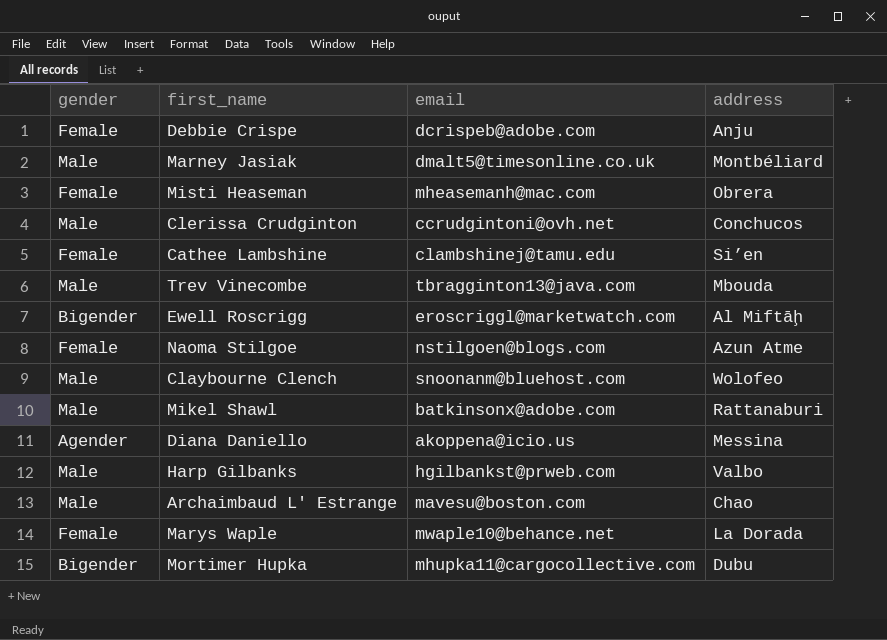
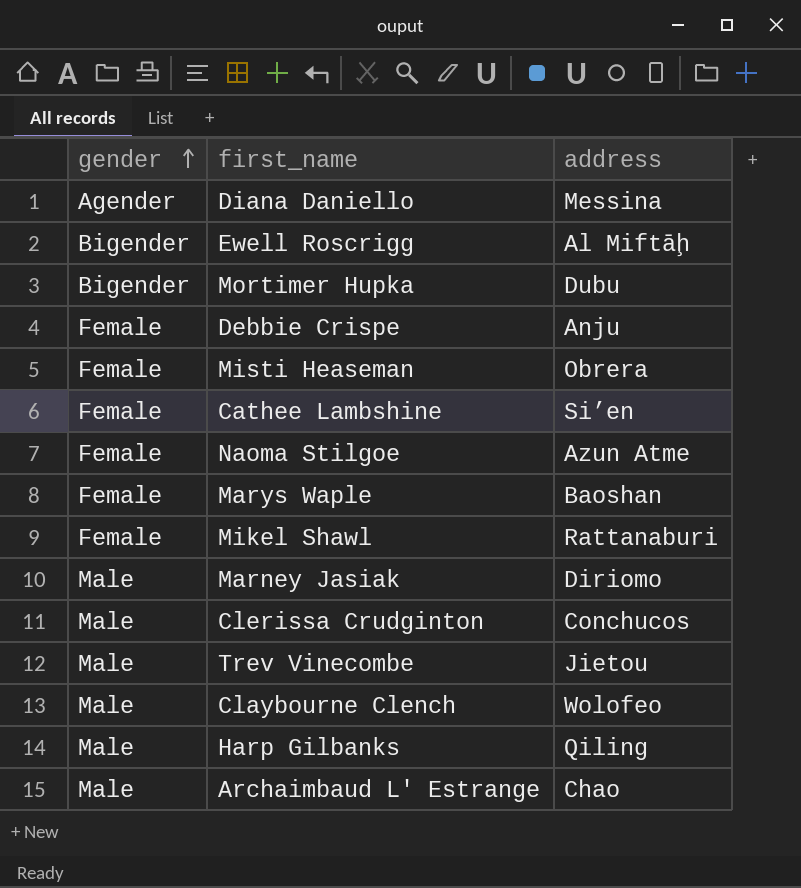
row order: none -> gender ascending
column email | position: 3 -> none
Marys Waple | address: La Dorada -> Baoshan
Mikel Shawl | gender: Male -> Female
Marney Jasiak | address: Montbéliard -> Diriomo
Trev Vinecombe | address: Mbouda -> Jietou
Harp Gilbanks | address: Valbo -> Qiling

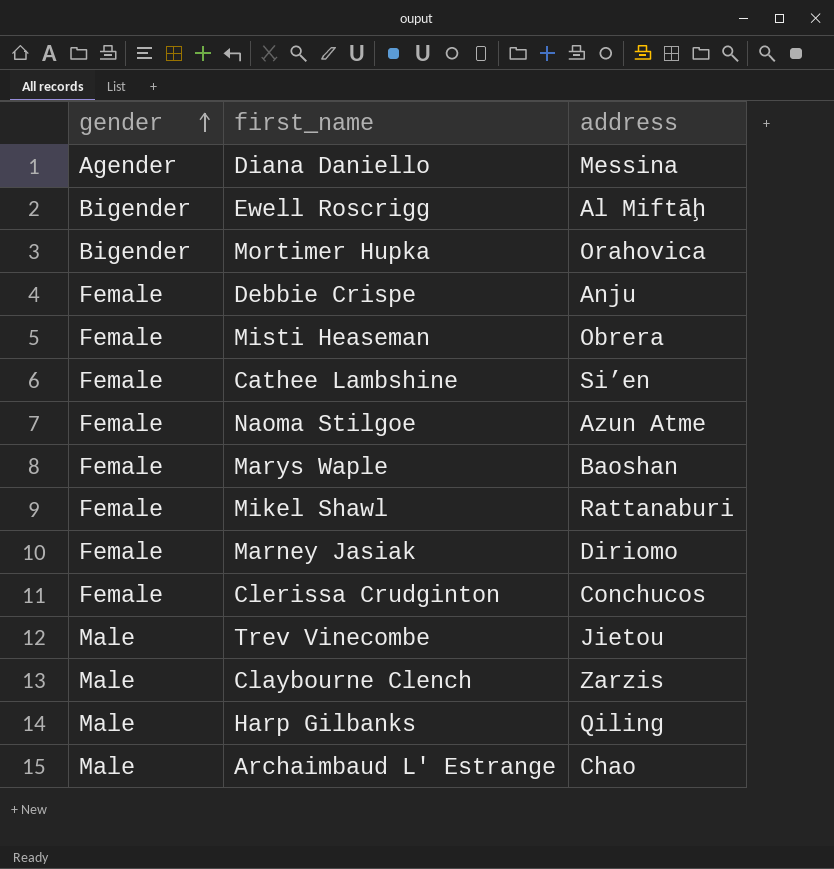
Mortimer Hupka | address: Dubu -> Orahovica
Marney Jasiak | gender: Male -> Female
Clerissa Crudginton | gender: Male -> Female
Claybourne Clench | address: Wolofeo -> Zarzis

